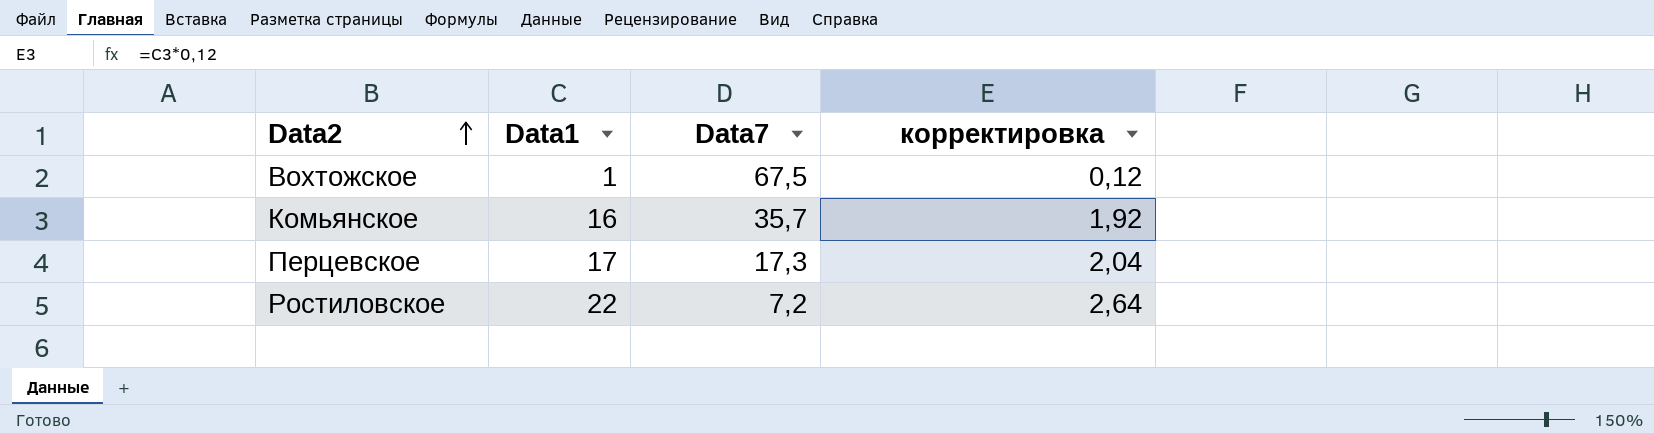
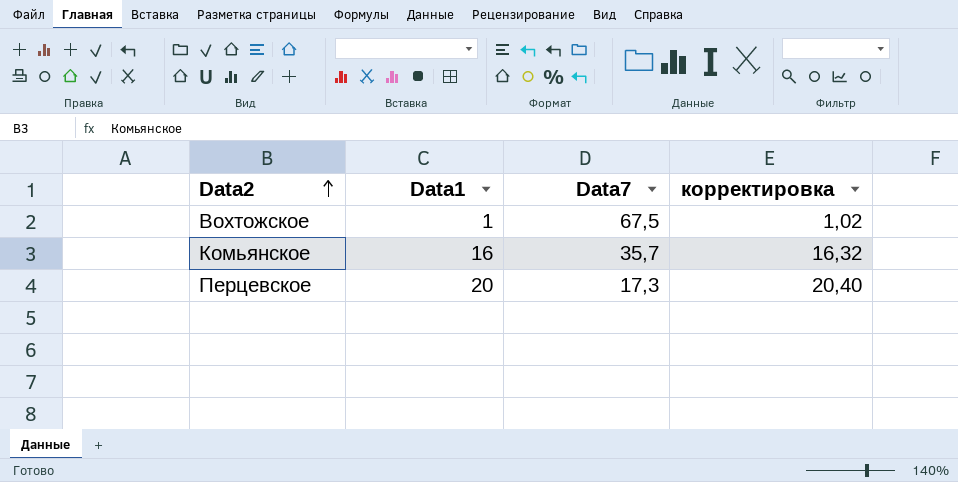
column корректировка | formula: [Data1] * 0,12 -> [Data1] * 1,02
row Ростиловское: 22 | 7,2 | 2,64 -> none
Перцевское | Data1: 17 -> 20

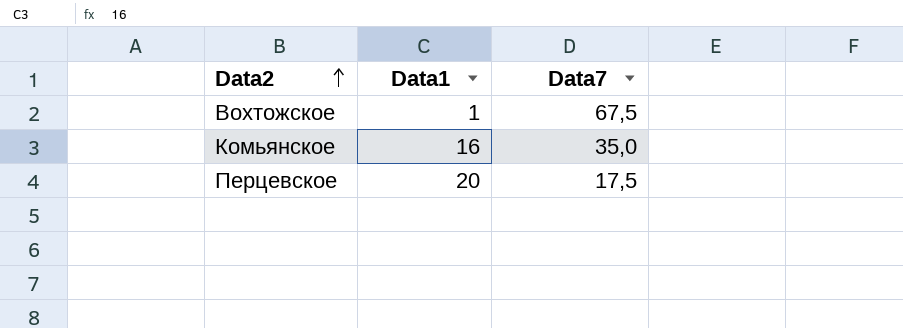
column корректировка | formula: [Data1] * 1,02 -> none
Комьянское | Data7: 35,7 -> 35,0
Перцевское | Data7: 17,3 -> 17,5

